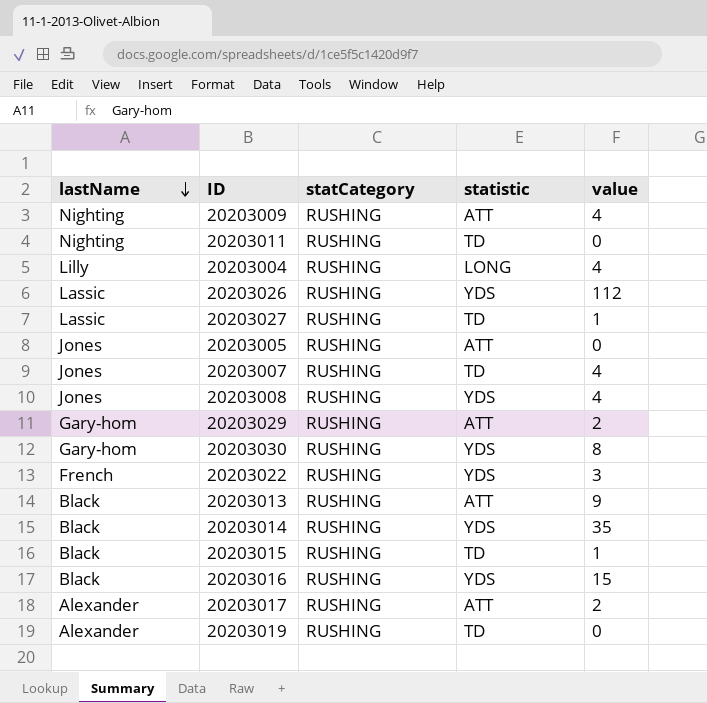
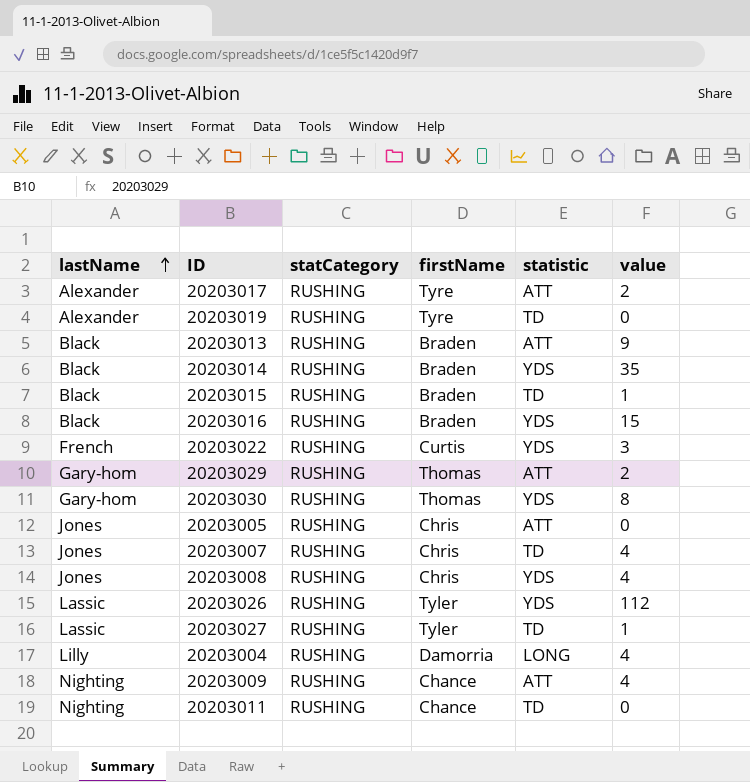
row order: lastName descending -> lastName ascending
column firstName | position: none -> 4

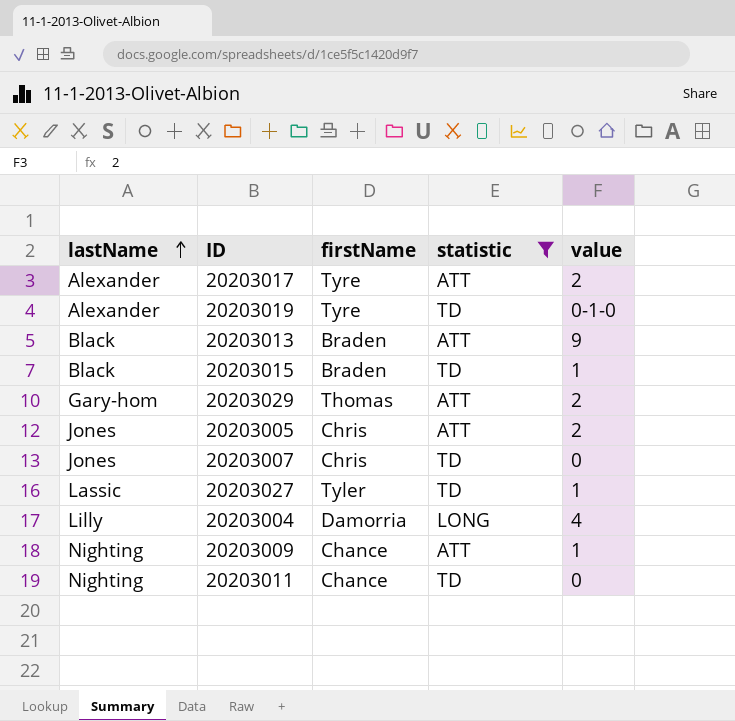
filter: none -> statistic != YDS
column statCategory | position: 3 -> none
20203019 | value: 0 -> 0-1-0
20203005 | value: 0 -> 2
20203007 | value: 4 -> 0
20203009 | value: 4 -> 1

